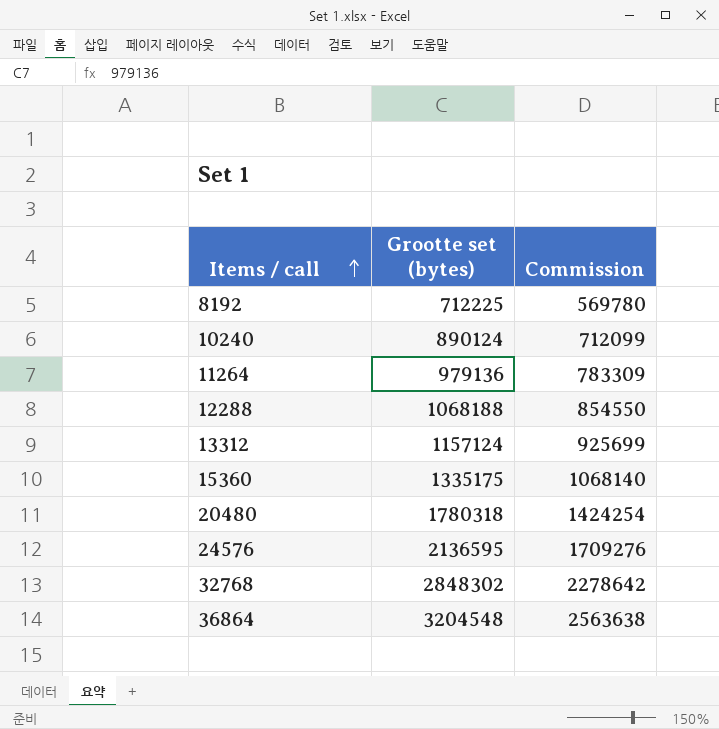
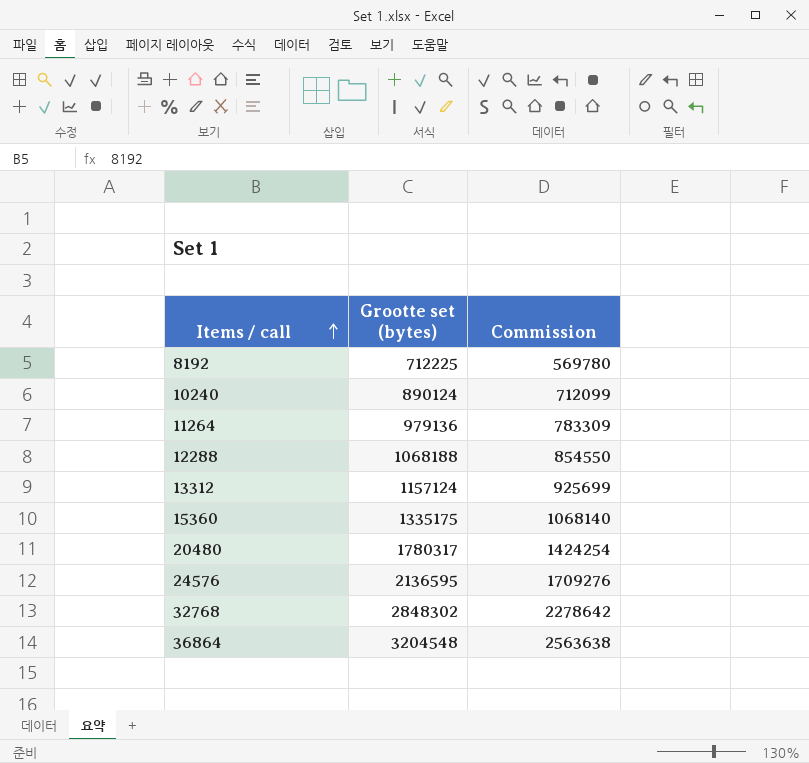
20480 | Grootte set (bytes): 1780318 -> 1780317

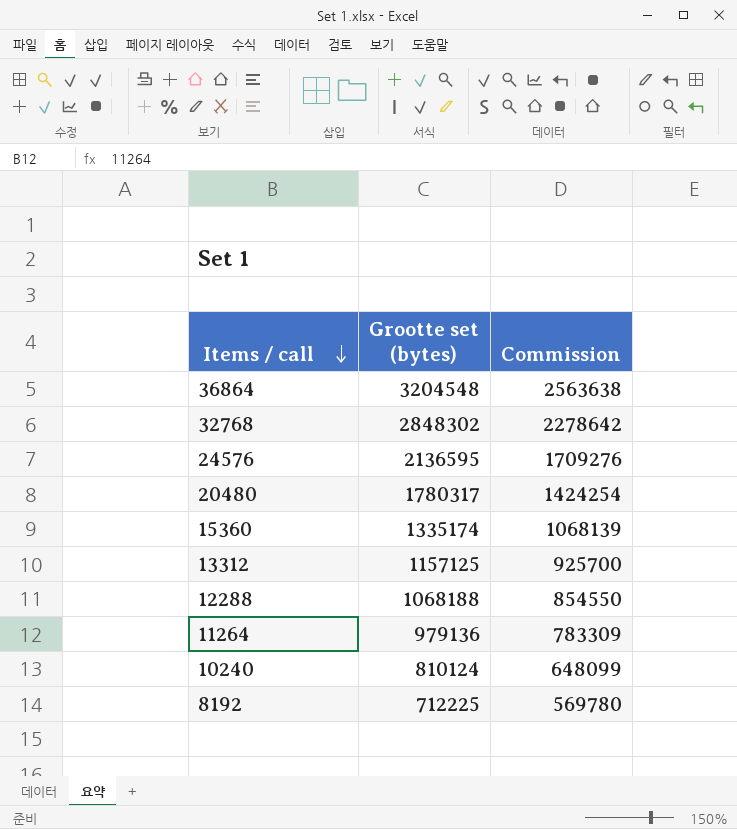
row order: Items / call ascending -> Items / call descending
15360 | Grootte set (bytes): 1335175 -> 1335174
15360 | Commission: 1068140 -> 1068139
13312 | Grootte set (bytes): 1157124 -> 1157125
13312 | Commission: 925699 -> 925700
10240 | Grootte set (bytes): 890124 -> 810124
10240 | Commission: 712099 -> 648099

